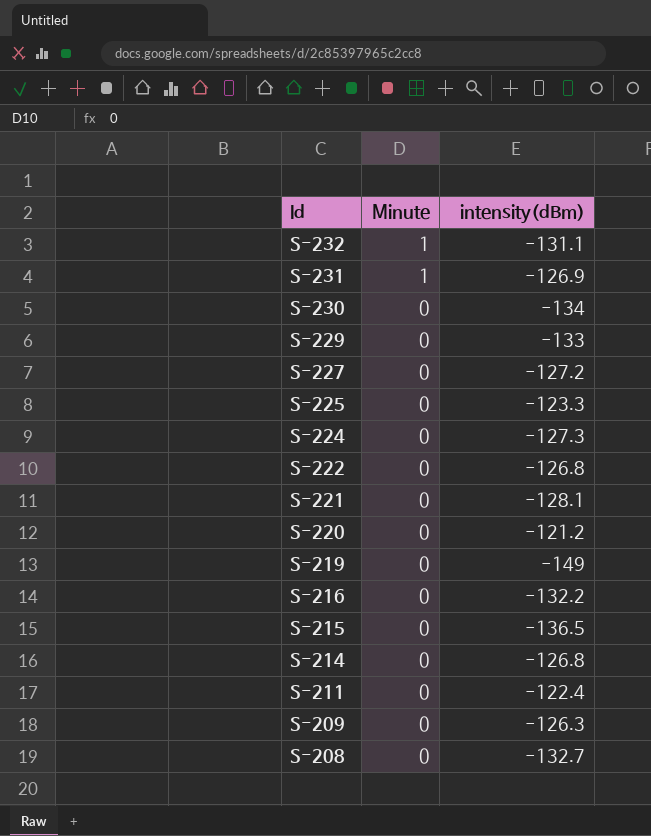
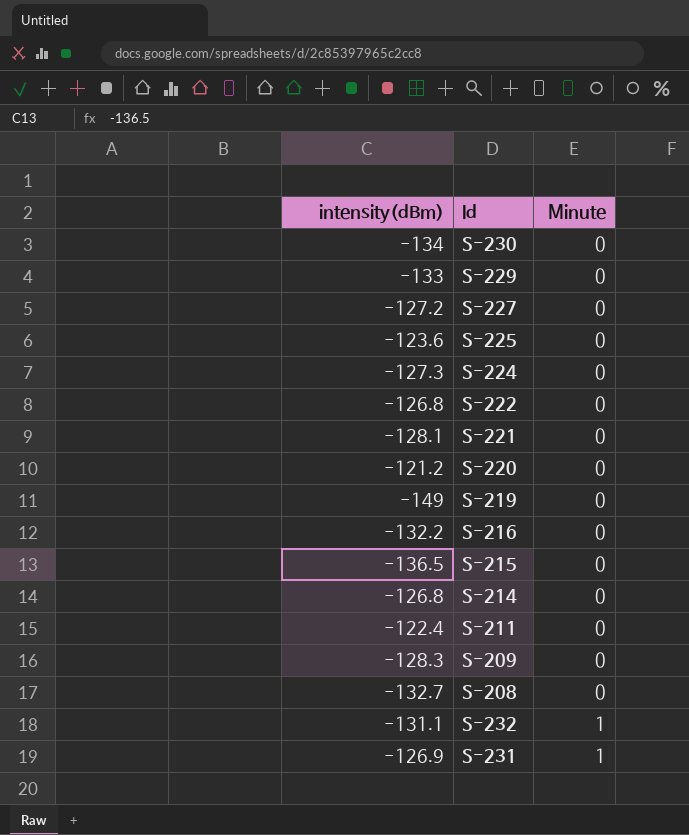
row order: Id descending -> Minute ascending
column intensity(dBm) | position: 3 -> 1
S-225 | intensity(dBm): -123.3 -> -123.6
S-209 | intensity(dBm): -126.3 -> -128.3

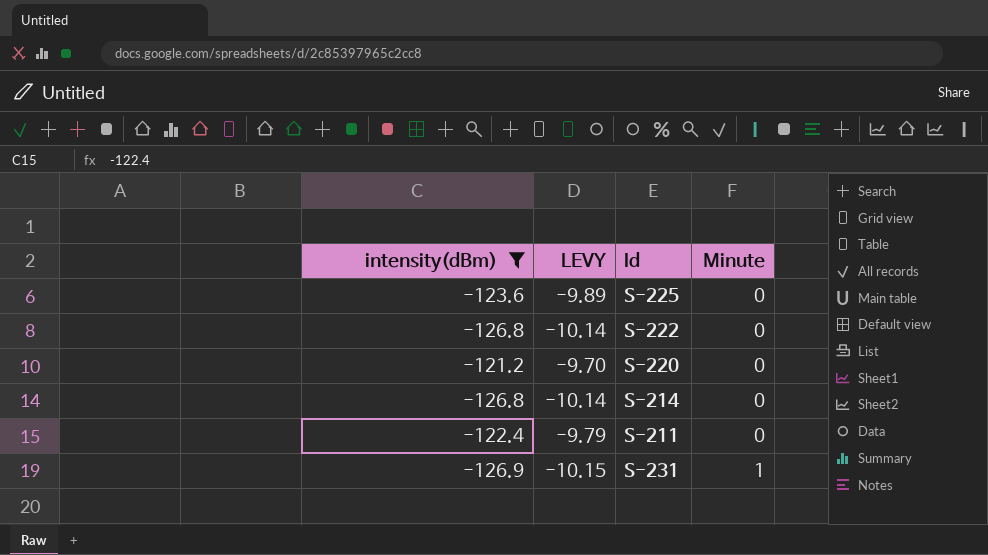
filter: none -> intensity(dBm) >= -126.9
column LEVY | formula: none -> [intensity(dBm)] * 0.08

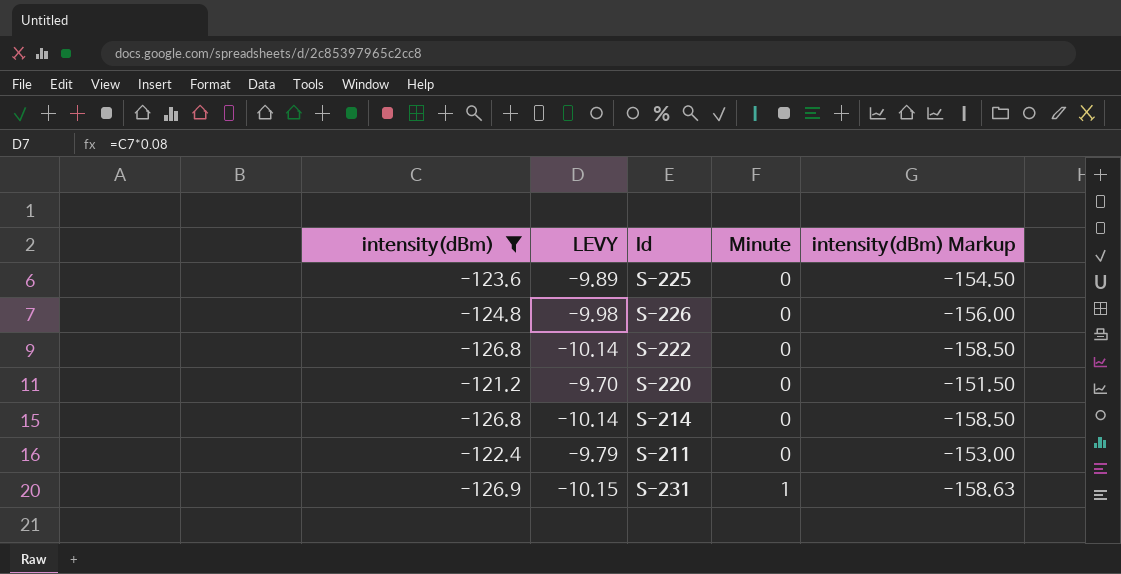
column intensity(dBm) Markup | formula: none -> [intensity(dBm)] * 1.25
row S-226: none -> -124.8 | -9.98 | 0 | -156.00

